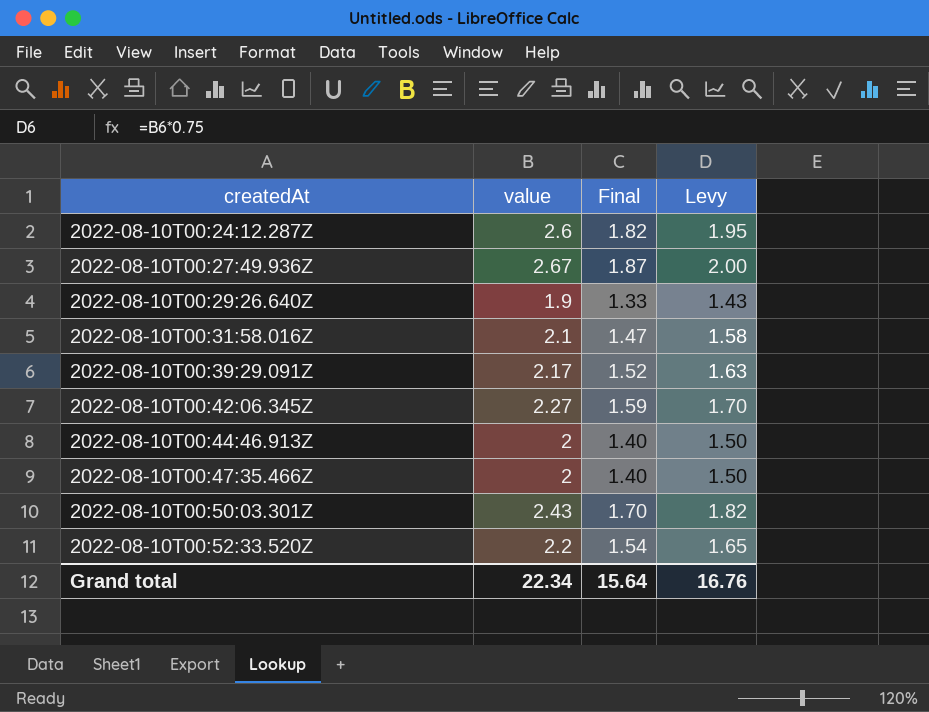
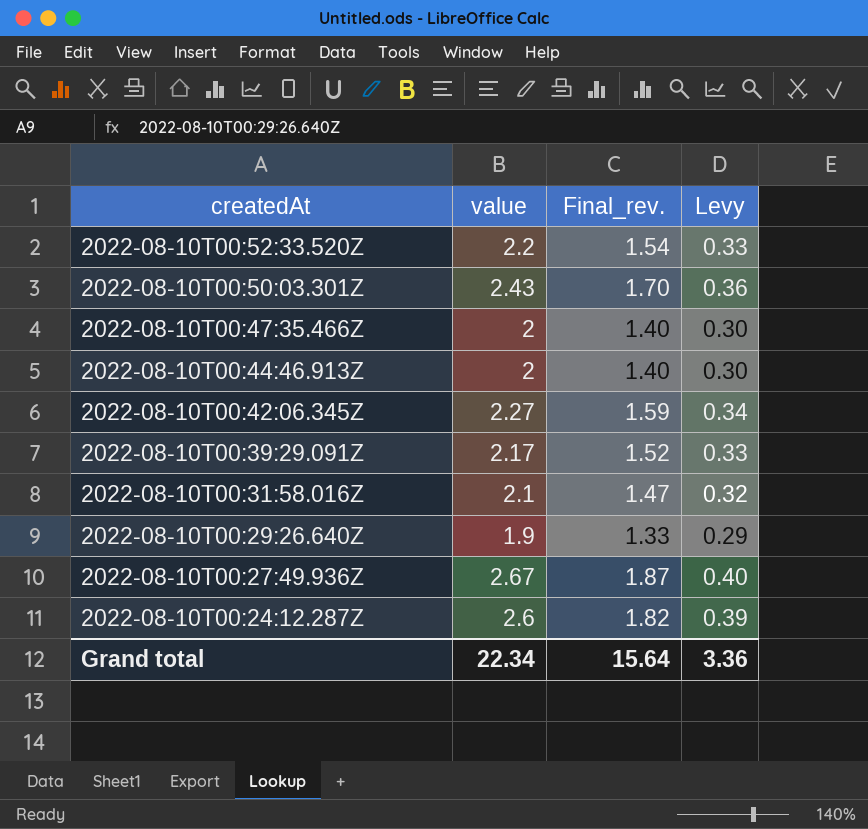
row order: createdAt ascending -> createdAt descending
column name: Final -> Final_rev.
column Levy | formula: [value] * 0.75 -> [value] * 0.15
Grand total | Levy: 16.76 -> 3.36

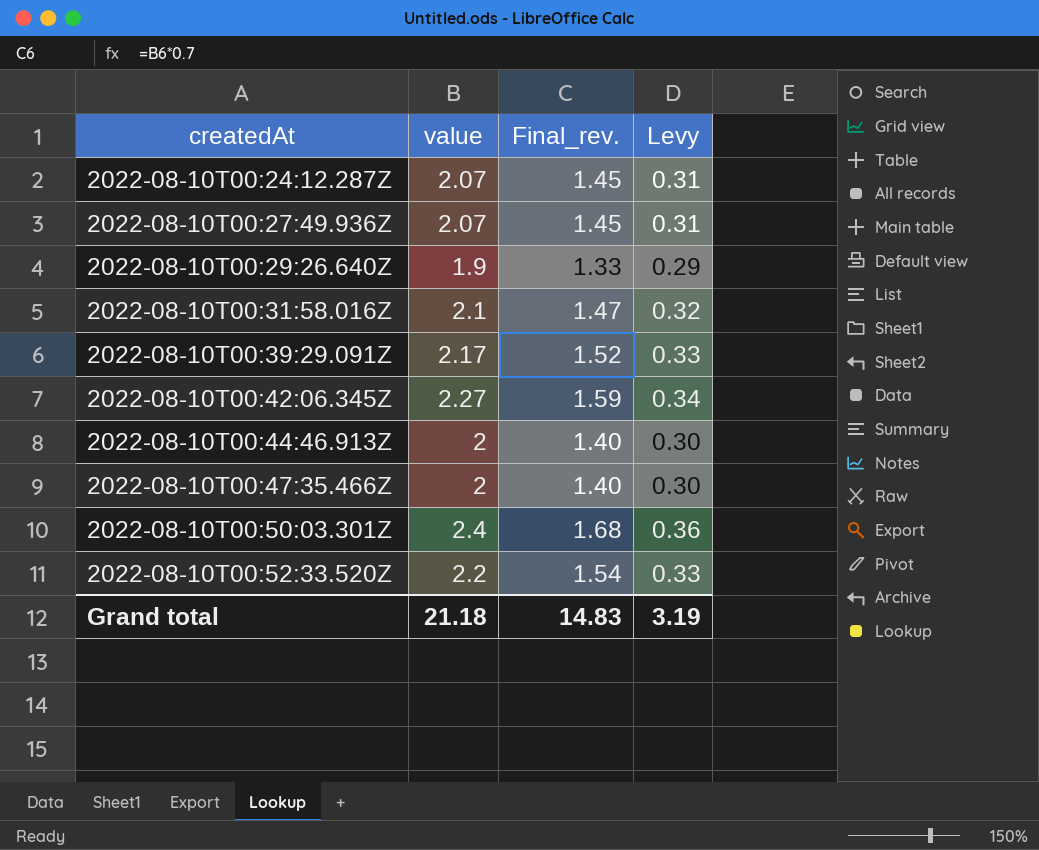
row order: createdAt descending -> createdAt ascending
2022-08-10T00:24:12.287Z | value: 2.6 -> 2.07
2022-08-10T00:24:12.287Z | Final_rev.: 1.82 -> 1.45
2022-08-10T00:24:12.287Z | Levy: 0.39 -> 0.31
2022-08-10T00:27:49.936Z | value: 2.67 -> 2.07
2022-08-10T00:27:49.936Z | Final_rev.: 1.87 -> 1.45
2022-08-10T00:27:49.936Z | Levy: 0.40 -> 0.31
2022-08-10T00:50:03.301Z | value: 2.43 -> 2.4
2022-08-10T00:50:03.301Z | Final_rev.: 1.70 -> 1.68
Grand total | value: 22.34 -> 21.18
Grand total | Final_rev.: 15.64 -> 14.83
Grand total | Levy: 3.36 -> 3.19

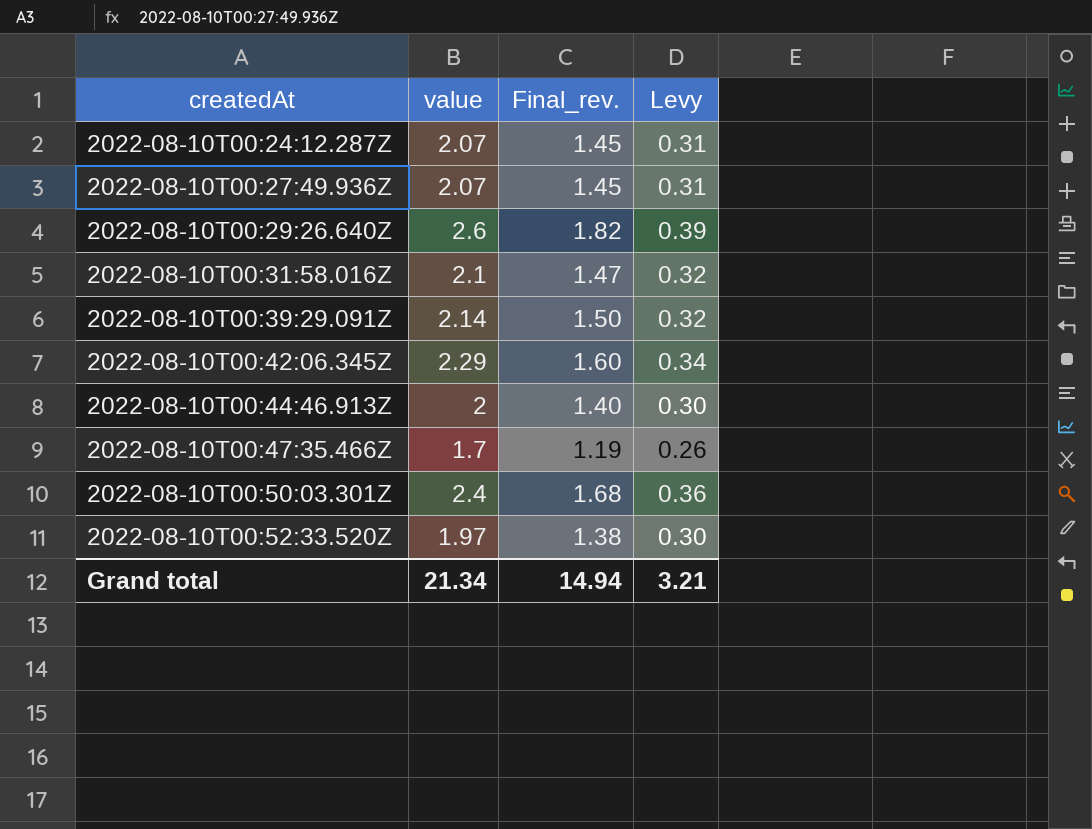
2022-08-10T00:29:26.640Z | value: 1.9 -> 2.6
2022-08-10T00:29:26.640Z | Final_rev.: 1.33 -> 1.82
2022-08-10T00:29:26.640Z | Levy: 0.29 -> 0.39
2022-08-10T00:39:29.091Z | value: 2.17 -> 2.14
2022-08-10T00:39:29.091Z | Final_rev.: 1.52 -> 1.50
2022-08-10T00:39:29.091Z | Levy: 0.33 -> 0.32
2022-08-10T00:42:06.345Z | value: 2.27 -> 2.29
2022-08-10T00:42:06.345Z | Final_rev.: 1.59 -> 1.60
2022-08-10T00:47:35.466Z | value: 2 -> 1.7
2022-08-10T00:47:35.466Z | Final_rev.: 1.40 -> 1.19
2022-08-10T00:47:35.466Z | Levy: 0.30 -> 0.26
2022-08-10T00:52:33.520Z | value: 2.2 -> 1.97
2022-08-10T00:52:33.520Z | Final_rev.: 1.54 -> 1.38
2022-08-10T00:52:33.520Z | Levy: 0.33 -> 0.30
Grand total | value: 21.18 -> 21.34
Grand total | Final_rev.: 14.83 -> 14.94
Grand total | Levy: 3.19 -> 3.21

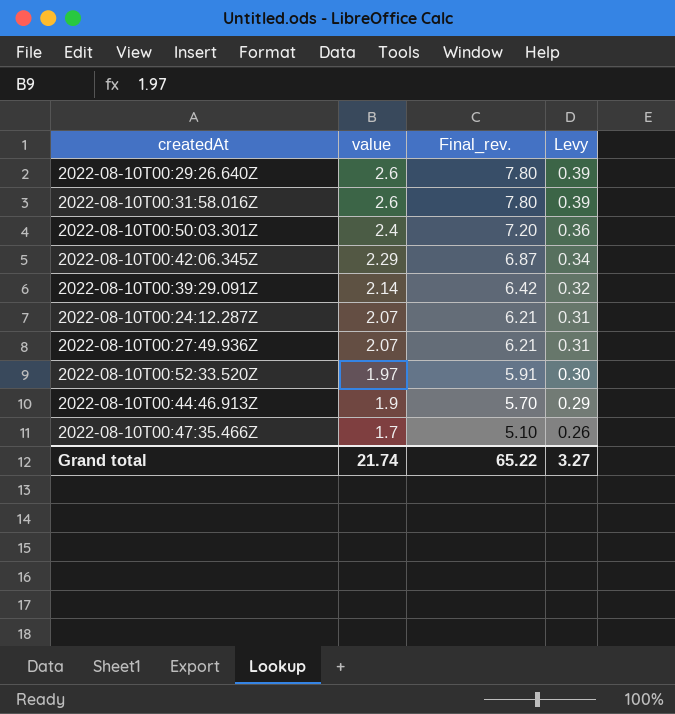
row order: createdAt ascending -> value descending
column Final_rev. | formula: [value] * 0.7 -> [value] * 3
2022-08-10T00:31:58.016Z | value: 2.1 -> 2.6
2022-08-10T00:31:58.016Z | Levy: 0.32 -> 0.39
2022-08-10T00:44:46.913Z | value: 2 -> 1.9
2022-08-10T00:44:46.913Z | Levy: 0.30 -> 0.29
Grand total | value: 21.34 -> 21.74
Grand total | Final_rev.: 14.94 -> 65.22
Grand total | Levy: 3.21 -> 3.27

